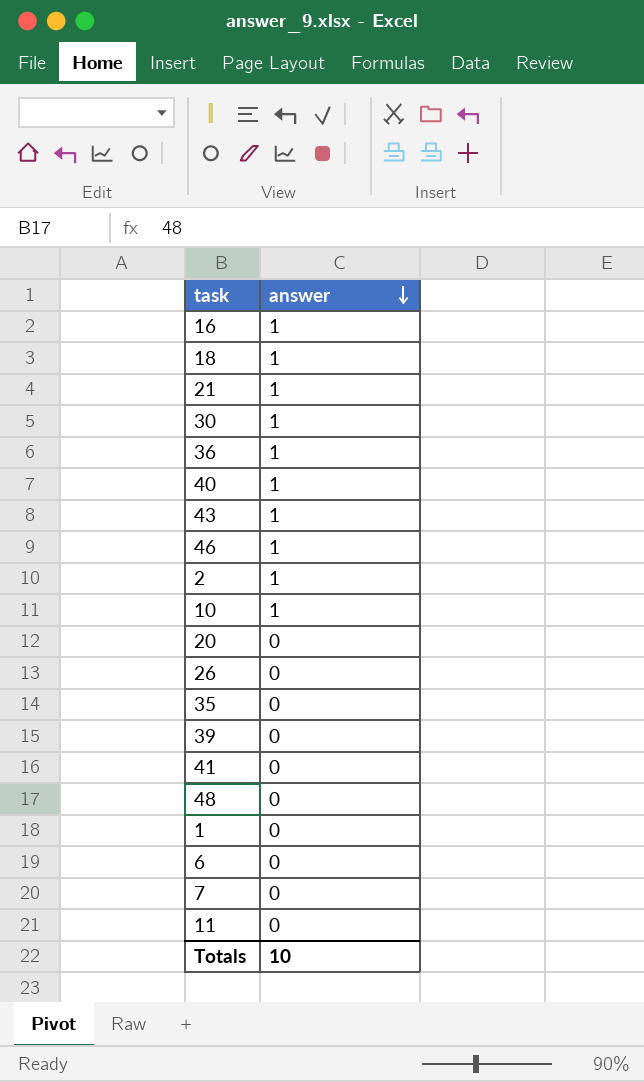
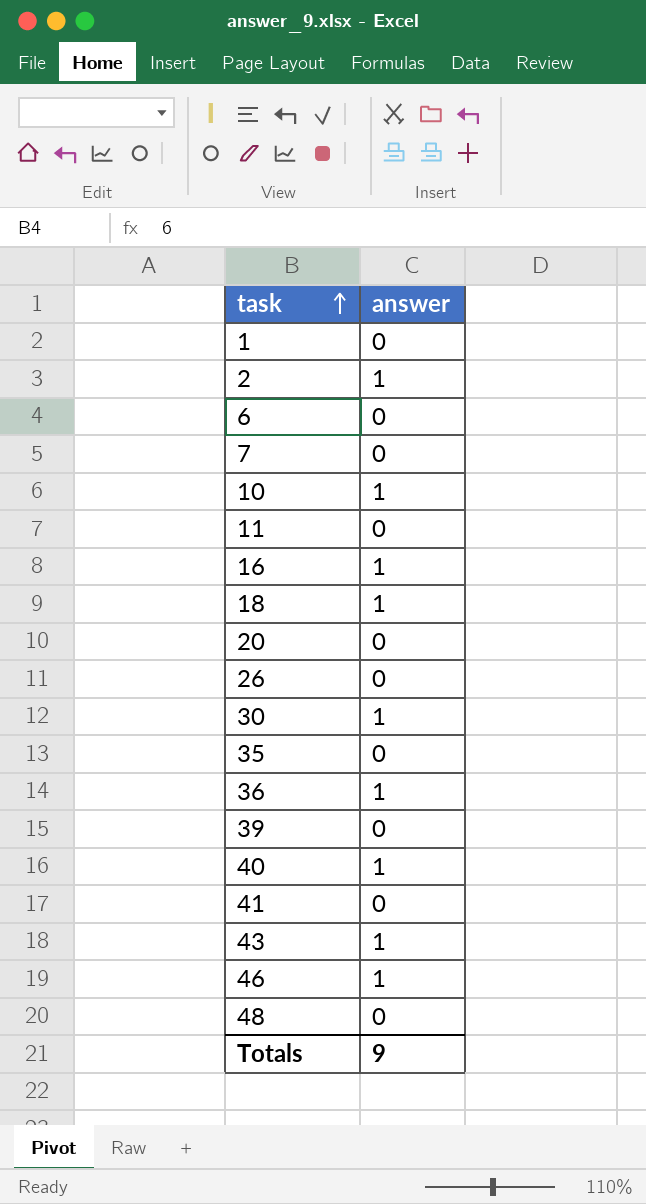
row order: answer descending -> task ascending
row 21: 1 -> none
Totals | answer: 10 -> 9

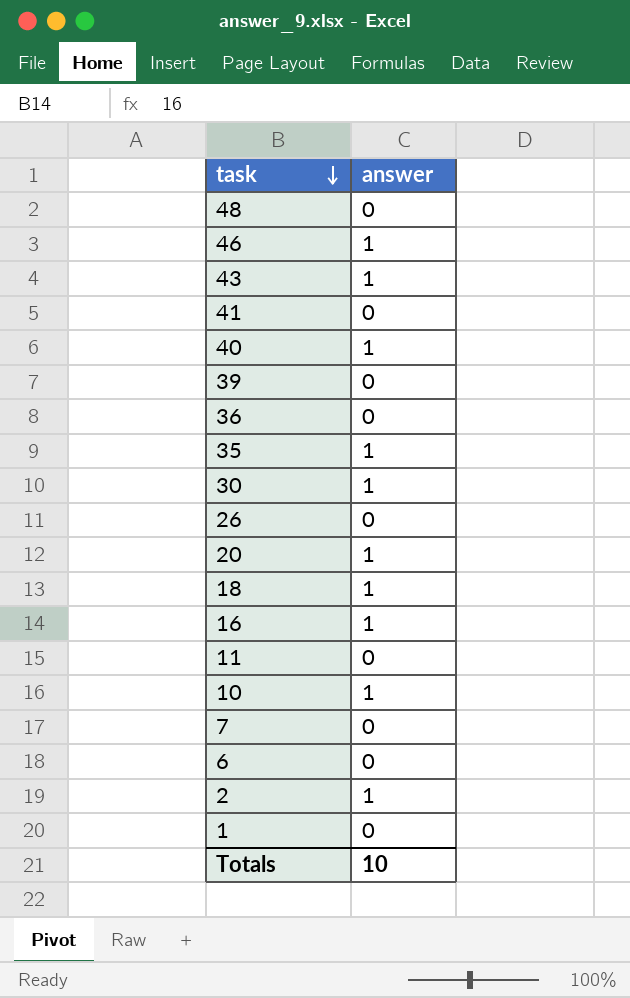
row order: task ascending -> task descending
36 | answer: 1 -> 0
35 | answer: 0 -> 1
20 | answer: 0 -> 1
Totals | answer: 9 -> 10

